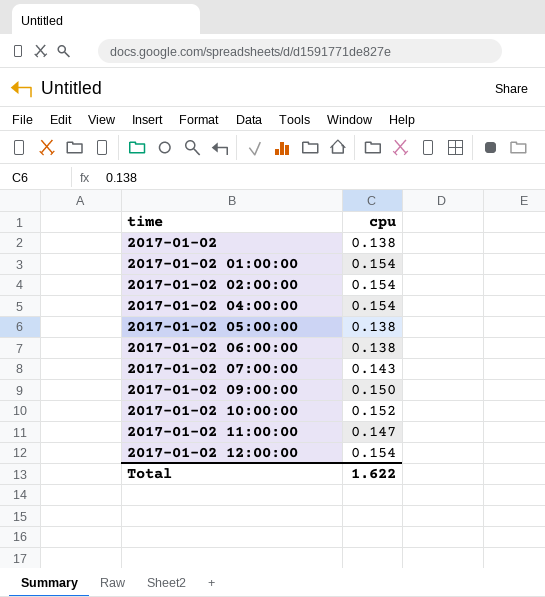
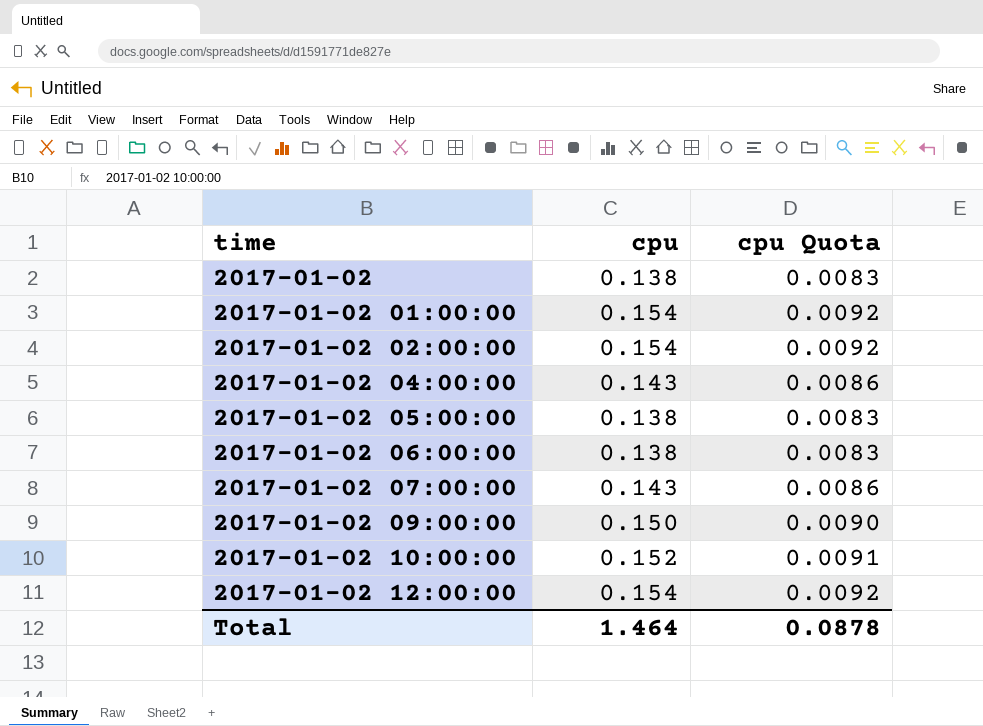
column cpu Quota | formula: none -> [cpu] * 0.06
row 2017-01-02 11:00:00: 0.147 -> none
2017-01-02 04:00:00 | cpu: 0.154 -> 0.143
Total | cpu: 1.622 -> 1.464

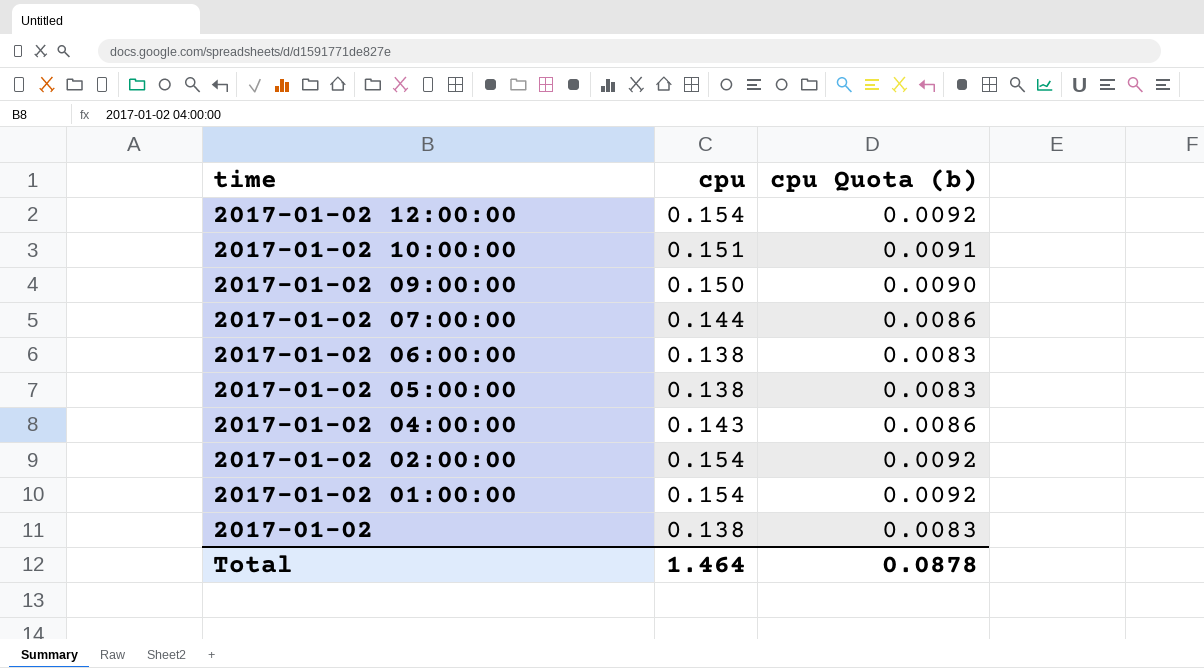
row order: time ascending -> time descending
column name: cpu Quota -> cpu Quota (b)
2017-01-02 10:00:00 | cpu: 0.152 -> 0.151
2017-01-02 07:00:00 | cpu: 0.143 -> 0.144

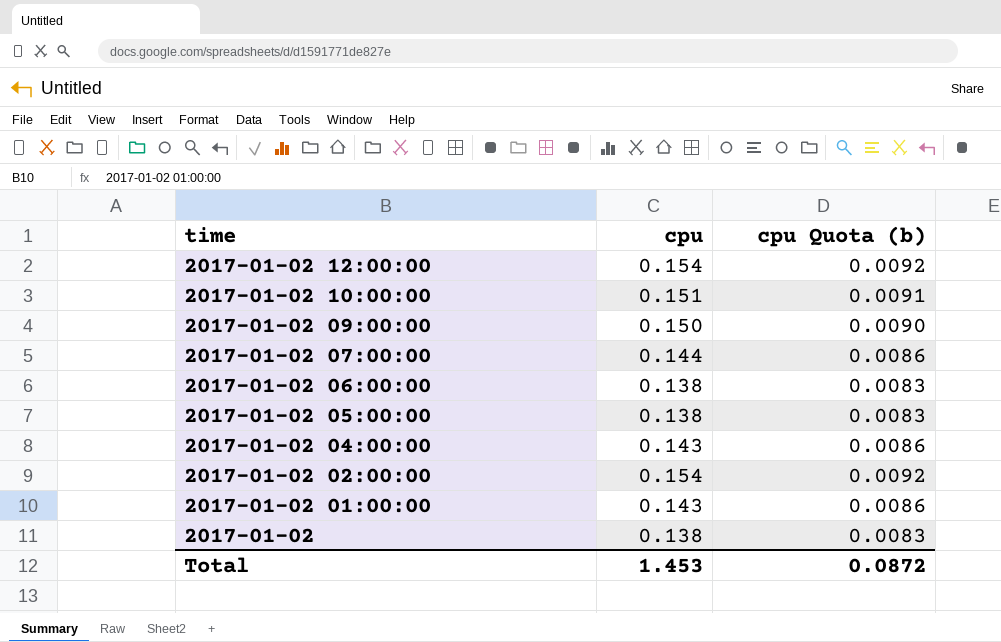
2017-01-02 01:00:00 | cpu: 0.154 -> 0.143
2017-01-02 01:00:00 | cpu Quota (b): 0.0092 -> 0.0086
Total | cpu: 1.464 -> 1.453
Total | cpu Quota (b): 0.0878 -> 0.0872

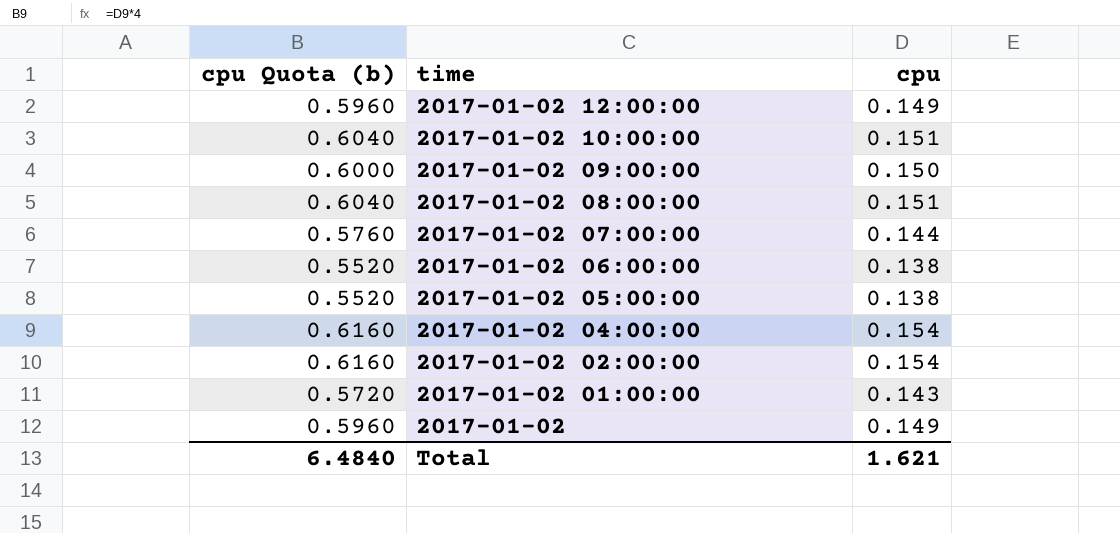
column cpu Quota (b) | formula: [cpu] * 0.06 -> [cpu] * 4
column cpu Quota (b) | position: 3 -> 1
2017-01-02 12:00:00 | cpu: 0.154 -> 0.149
row 2017-01-02 08:00:00: none -> 0.6040 | 0.151
2017-01-02 04:00:00 | cpu: 0.143 -> 0.154
2017-01-02 | cpu: 0.138 -> 0.149
Total | cpu Quota (b): 0.0872 -> 6.4840
Total | cpu: 1.453 -> 1.621

